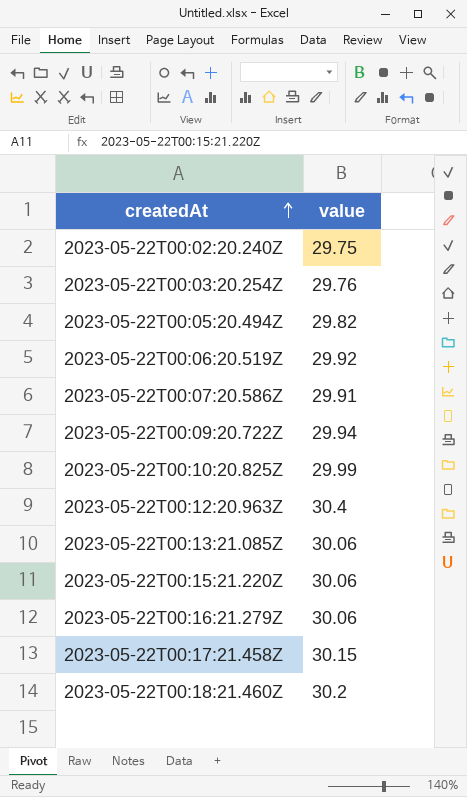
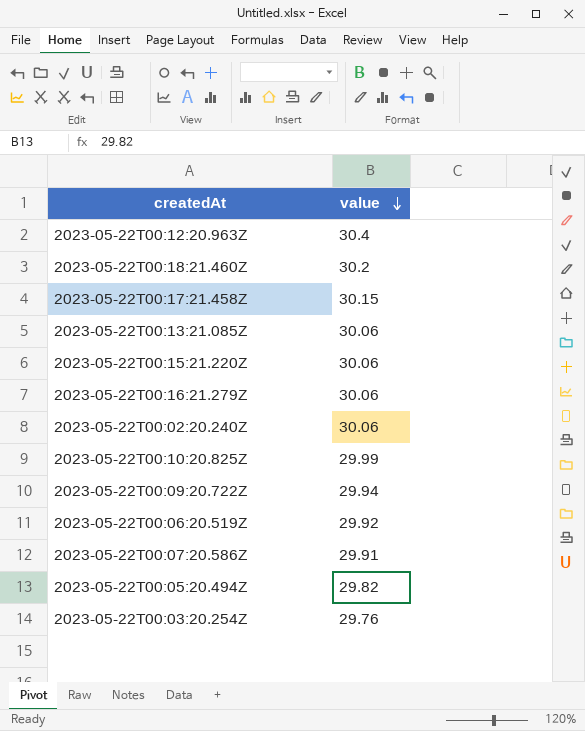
row order: createdAt ascending -> value descending
2023-05-22T00:02:20.240Z | value: 29.75 -> 30.06

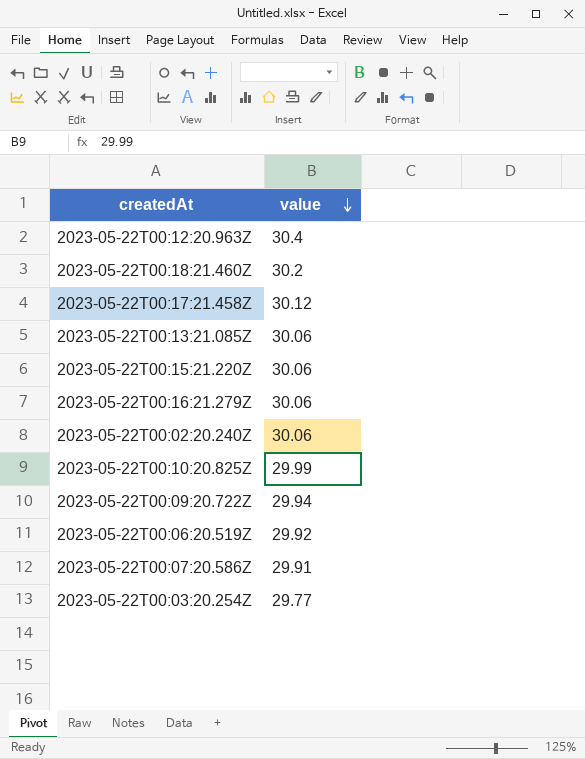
row 2023-05-22T00:05:20.494Z: 29.82 -> none
2023-05-22T00:17:21.458Z | value: 30.15 -> 30.12
2023-05-22T00:03:20.254Z | value: 29.76 -> 29.77

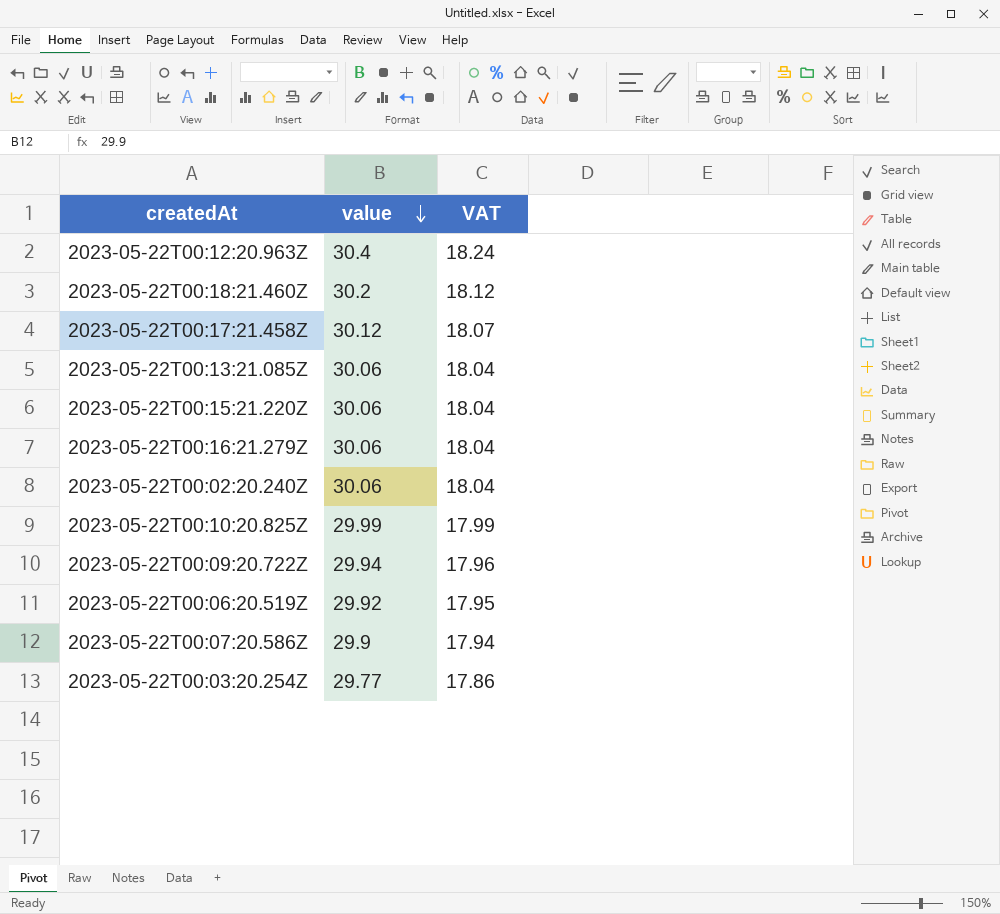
column VAT | formula: none -> [value] * 0.6
2023-05-22T00:07:20.586Z | value: 29.91 -> 29.9

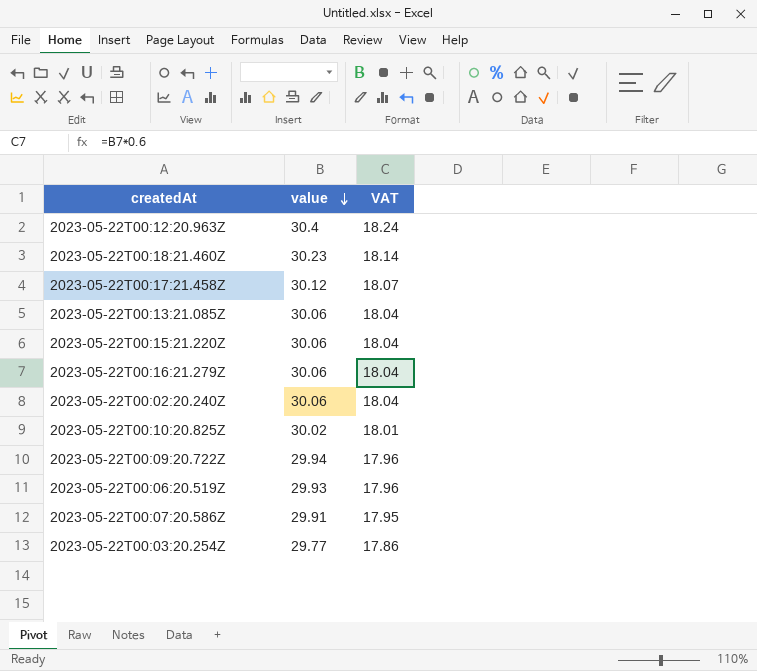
2023-05-22T00:18:21.460Z | value: 30.2 -> 30.23
2023-05-22T00:18:21.460Z | VAT: 18.12 -> 18.14
2023-05-22T00:10:20.825Z | value: 29.99 -> 30.02
2023-05-22T00:10:20.825Z | VAT: 17.99 -> 18.01
2023-05-22T00:06:20.519Z | value: 29.92 -> 29.93
2023-05-22T00:06:20.519Z | VAT: 17.95 -> 17.96
2023-05-22T00:07:20.586Z | value: 29.9 -> 29.91
2023-05-22T00:07:20.586Z | VAT: 17.94 -> 17.95

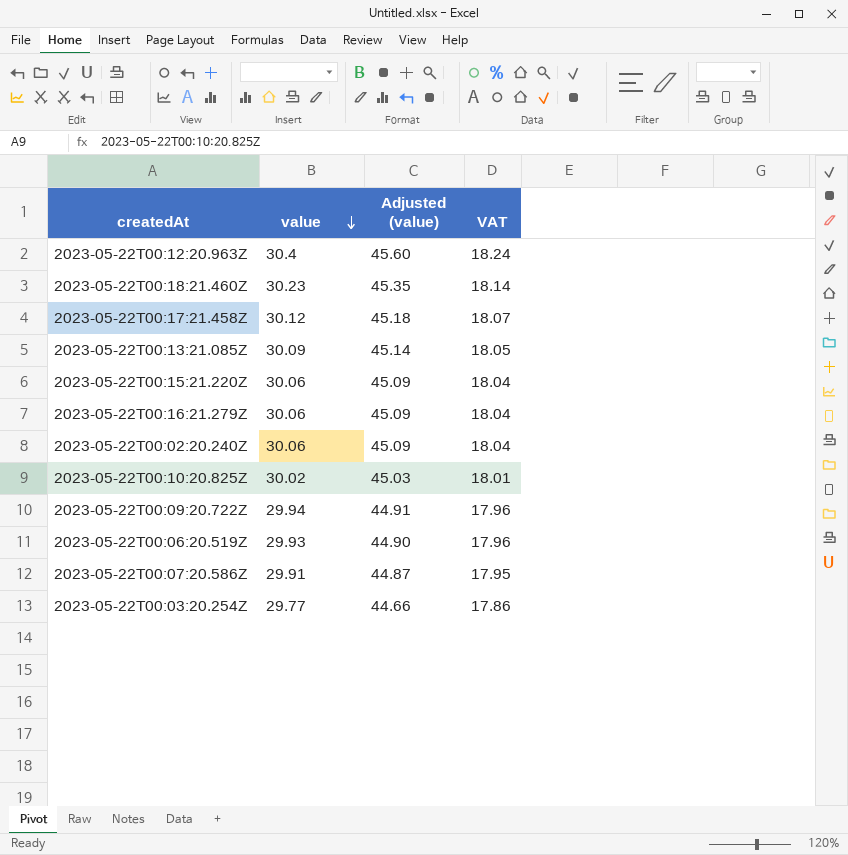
column Adjusted (value) | formula: none -> [value] * 1.5
2023-05-22T00:13:21.085Z | value: 30.06 -> 30.09
2023-05-22T00:13:21.085Z | VAT: 18.04 -> 18.05

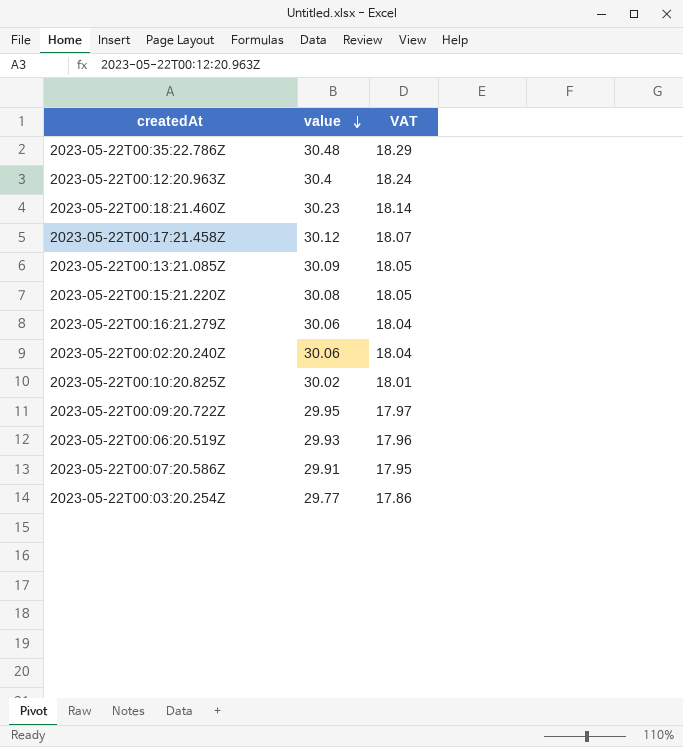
column Adjusted (value) | formula: [value] * 1.5 -> none
row 2023-05-22T00:35:22.786Z: none -> 30.48 | 18.29
2023-05-22T00:15:21.220Z | value: 30.06 -> 30.08
2023-05-22T00:15:21.220Z | VAT: 18.04 -> 18.05
2023-05-22T00:09:20.722Z | value: 29.94 -> 29.95
2023-05-22T00:09:20.722Z | VAT: 17.96 -> 17.97

